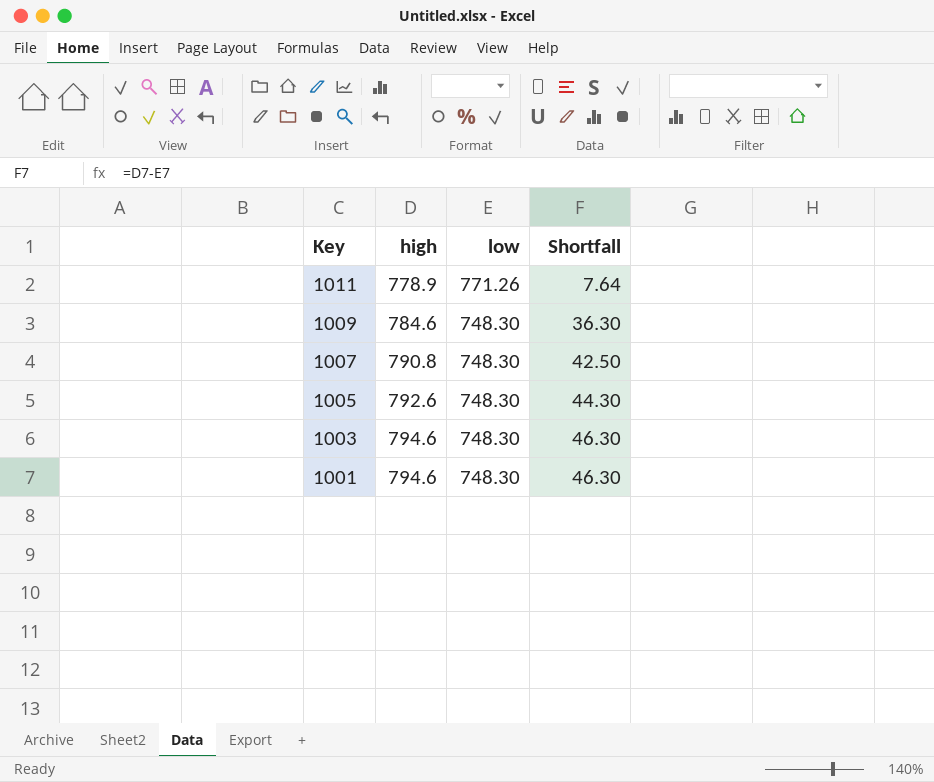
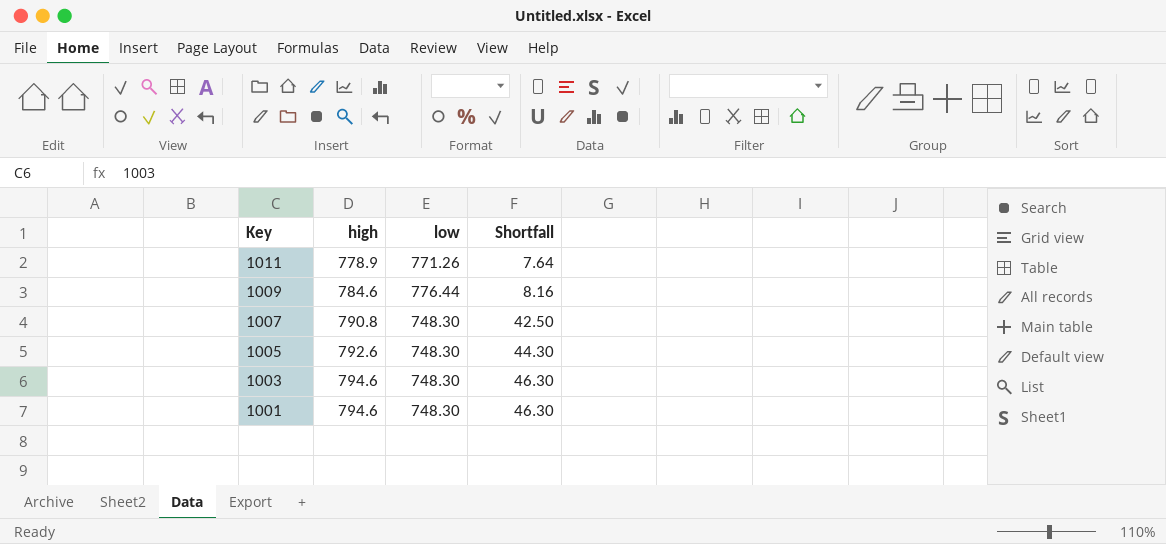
1009 | low: 748.30 -> 776.44
1009 | Shortfall: 36.30 -> 8.16

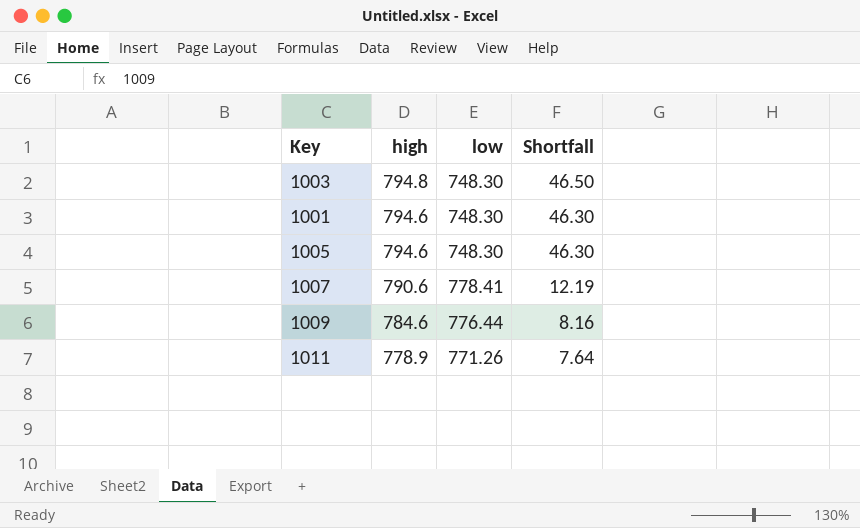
row order: Key descending -> high descending
1003 | high: 794.6 -> 794.8
1003 | Shortfall: 46.30 -> 46.50
1005 | high: 792.6 -> 794.6
1005 | Shortfall: 44.30 -> 46.30
1007 | high: 790.8 -> 790.6
1007 | low: 748.30 -> 778.41
1007 | Shortfall: 42.50 -> 12.19

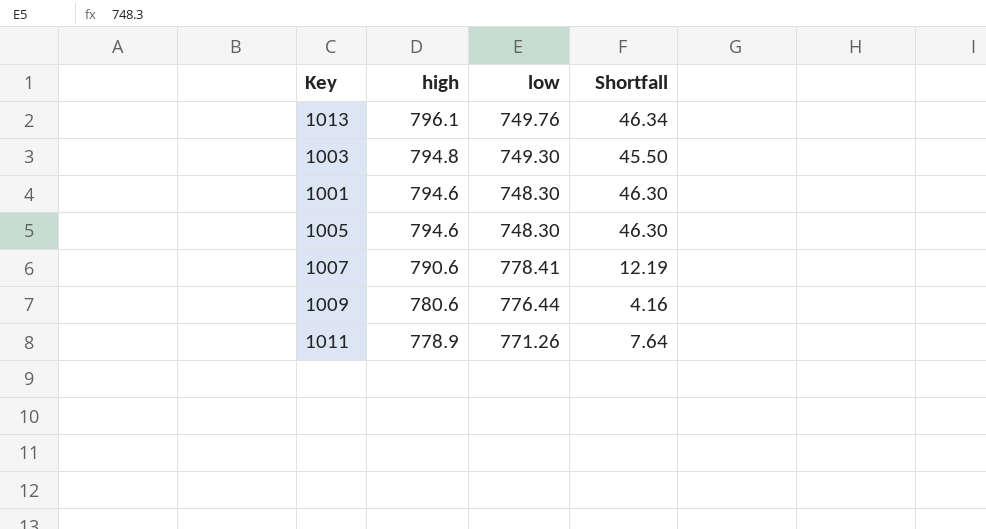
row 1013: none -> 796.1 | 749.76 | 46.34
1003 | low: 748.30 -> 749.30
1003 | Shortfall: 46.50 -> 45.50
1009 | high: 784.6 -> 780.6
1009 | Shortfall: 8.16 -> 4.16

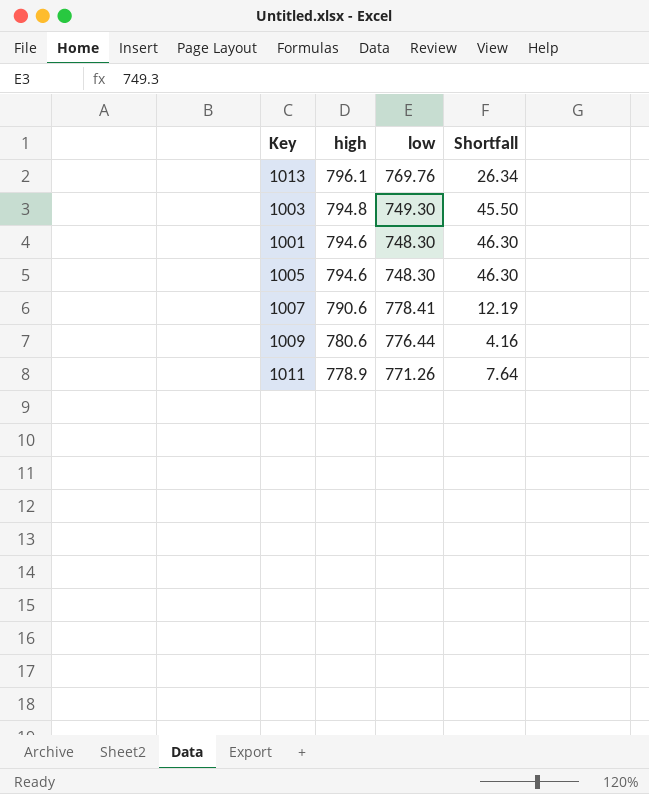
1013 | low: 749.76 -> 769.76
1013 | Shortfall: 46.34 -> 26.34

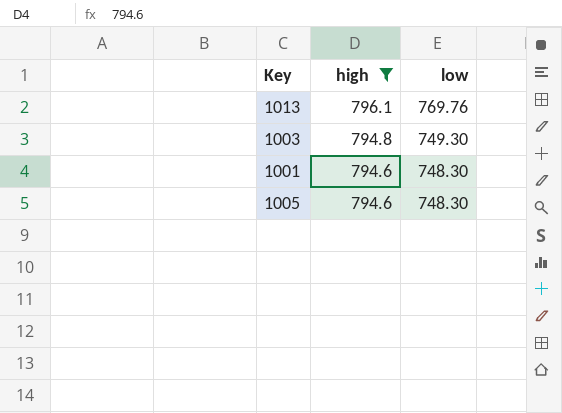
filter: none -> high >= 794.6
column Shortfall | formula: [high] - [low] -> none

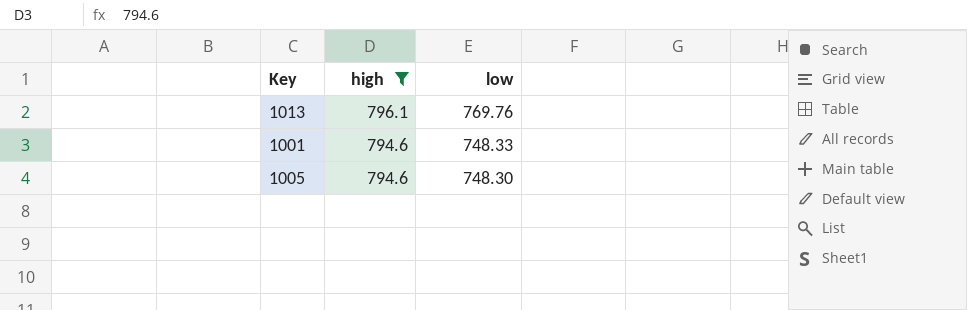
row 1003: 794.8 | 749.30 -> none
1001 | low: 748.30 -> 748.33

